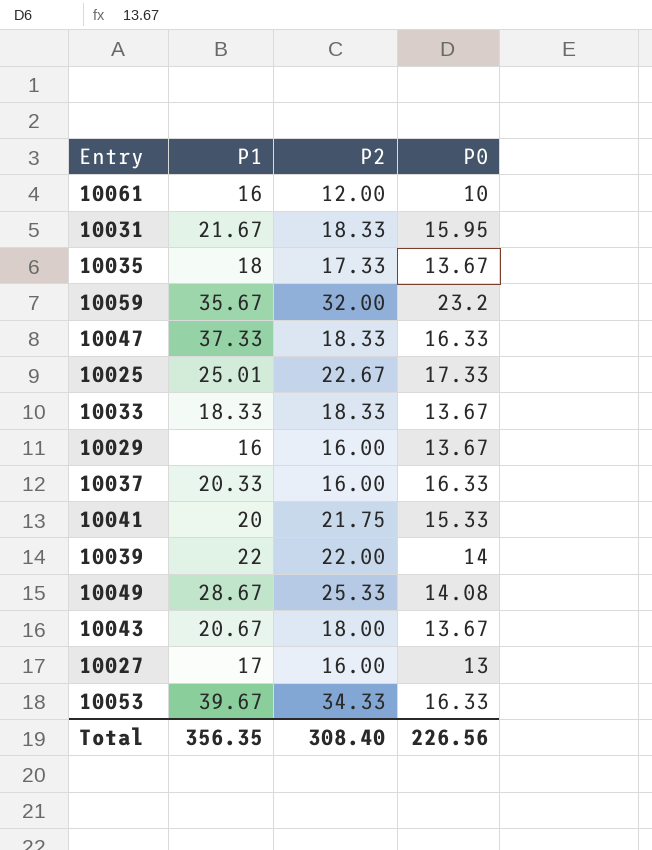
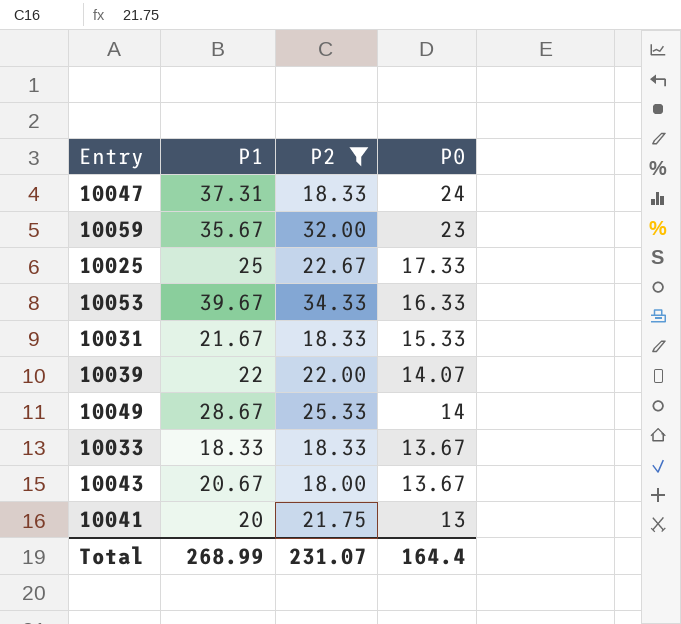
filter: none -> P2 >= 18.00
row order: none -> P0 descending
10047 | P1: 37.33 -> 37.31
10047 | P0: 16.33 -> 24
10059 | P0: 23.2 -> 23
10025 | P1: 25.01 -> 25
10031 | P0: 15.95 -> 15.33
10039 | P0: 14 -> 14.07
10049 | P0: 14.08 -> 14
10041 | P0: 15.33 -> 13
Total | P1: 356.35 -> 268.99
Total | P2: 308.40 -> 231.07
Total | P0: 226.56 -> 164.4

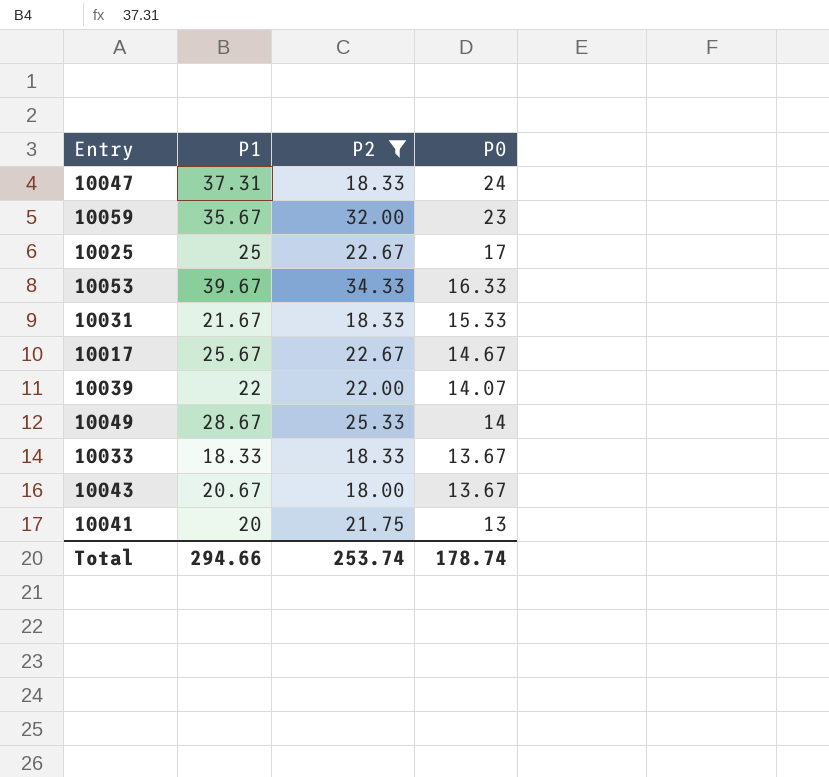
10025 | P0: 17.33 -> 17
row 10017: none -> 25.67 | 22.67 | 14.67
Total | P1: 268.99 -> 294.66
Total | P2: 231.07 -> 253.74
Total | P0: 164.4 -> 178.74

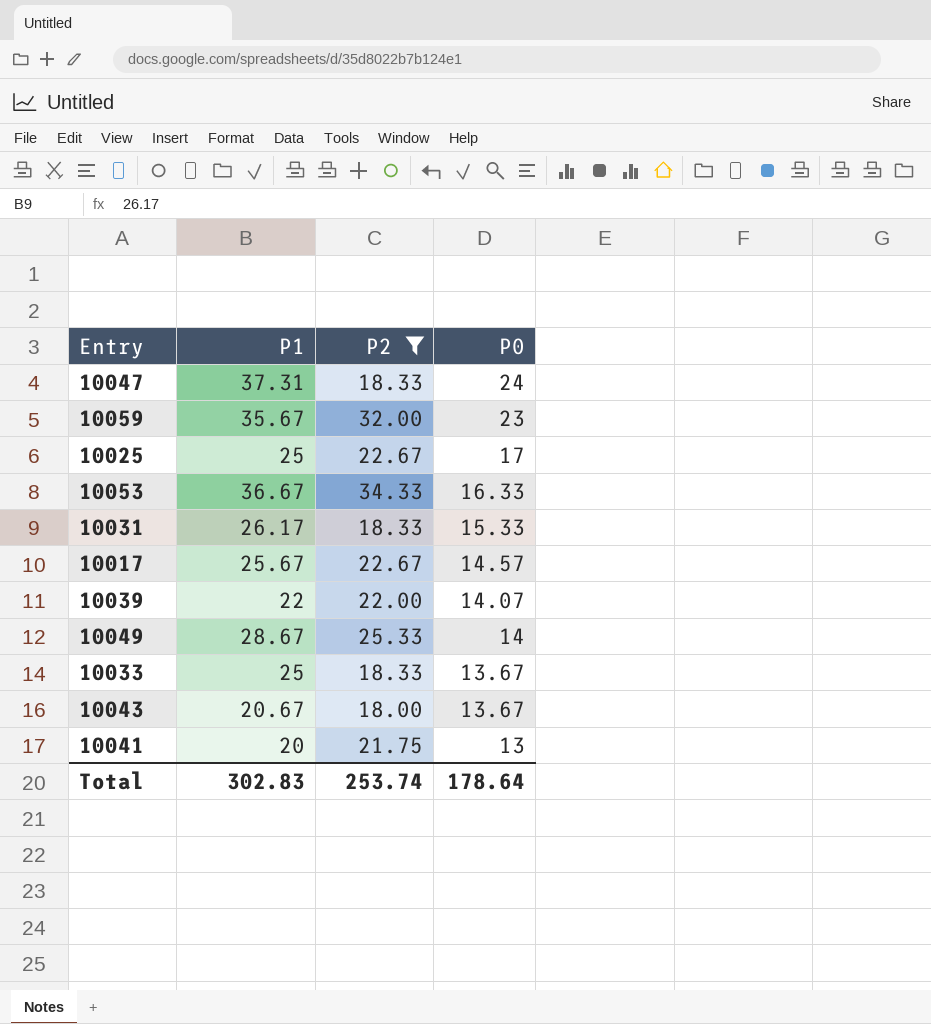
10053 | P1: 39.67 -> 36.67
10031 | P1: 21.67 -> 26.17
10017 | P0: 14.67 -> 14.57
10033 | P1: 18.33 -> 25
Total | P1: 294.66 -> 302.83
Total | P0: 178.74 -> 178.64

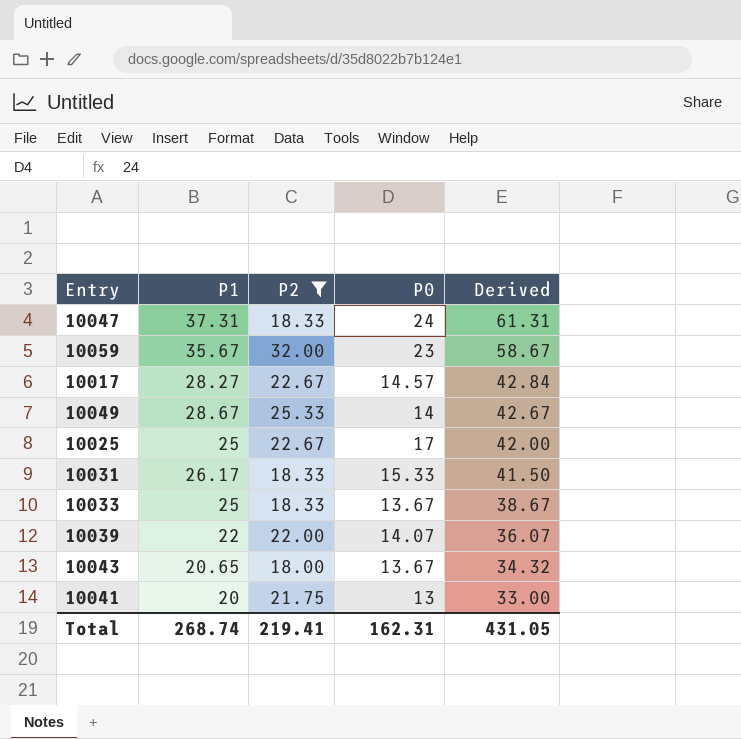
row order: P0 descending -> Derived descending
column Derived | formula: none -> [P1] + [P0]
row 10053: 36.67 | 34.33 | 16.33 -> none
10017 | P1: 25.67 -> 28.27
10043 | P1: 20.67 -> 20.65
Total | P1: 302.83 -> 268.74
Total | P2: 253.74 -> 219.41
Total | P0: 178.64 -> 162.31

